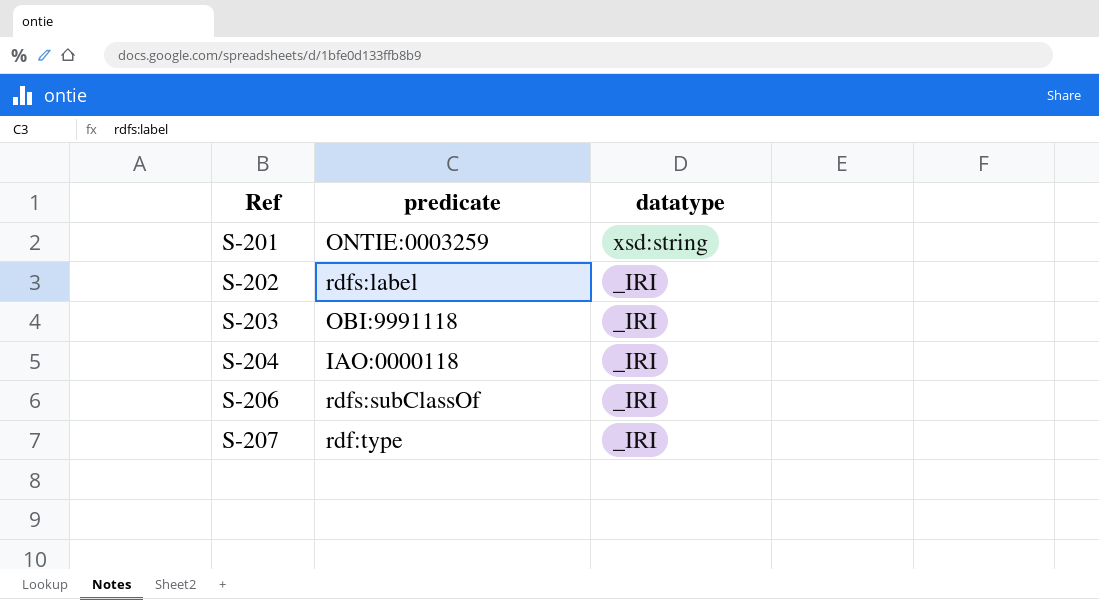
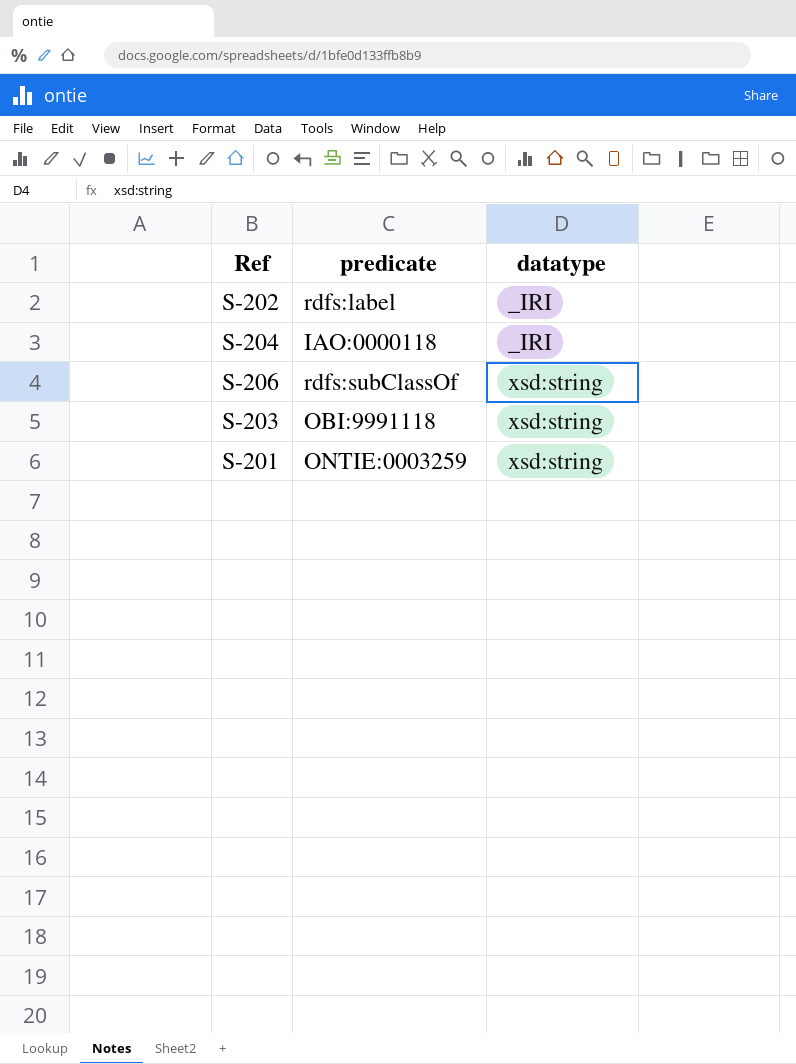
row order: Ref ascending -> datatype ascending
row S-207: rdf:type | _IRI -> none
S-206 | datatype: _IRI -> xsd:string
S-203 | datatype: _IRI -> xsd:string

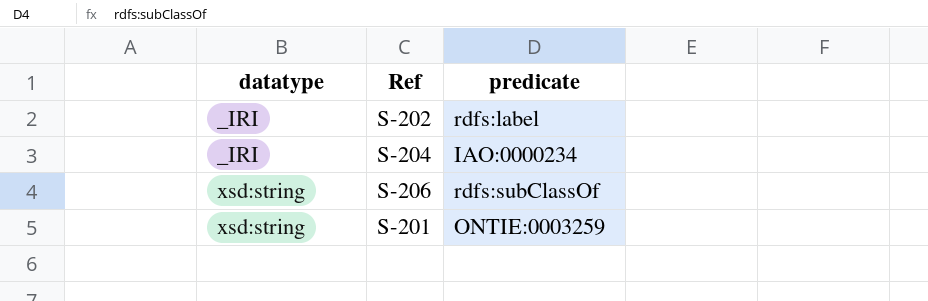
column datatype | position: 3 -> 1
row S-203: OBI:9991118 | xsd:string -> none
S-204 | predicate: IAO:0000118 -> IAO:0000234

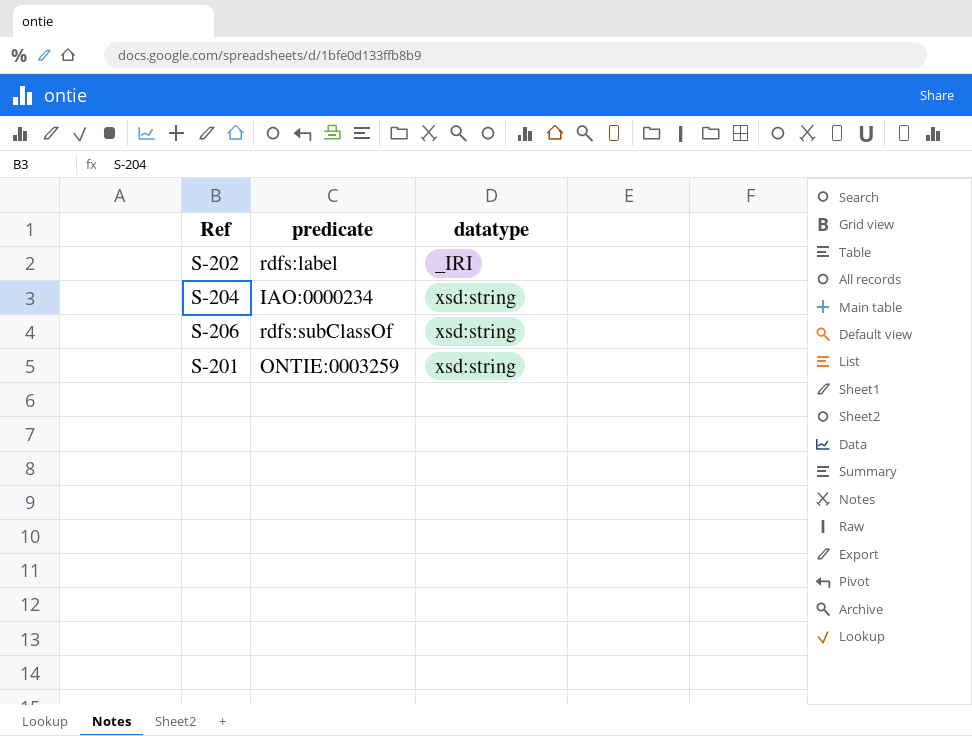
column datatype | position: 1 -> 3
S-204 | datatype: _IRI -> xsd:string

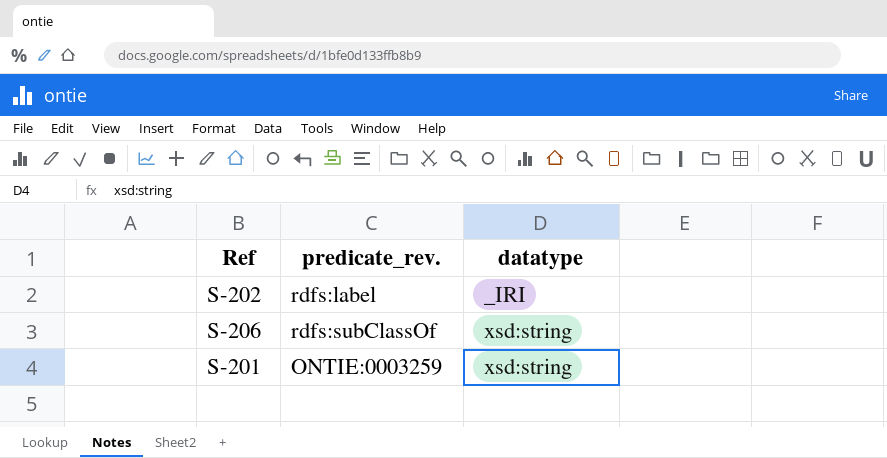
column name: predicate -> predicate_rev.
row S-204: IAO:0000234 | xsd:string -> none

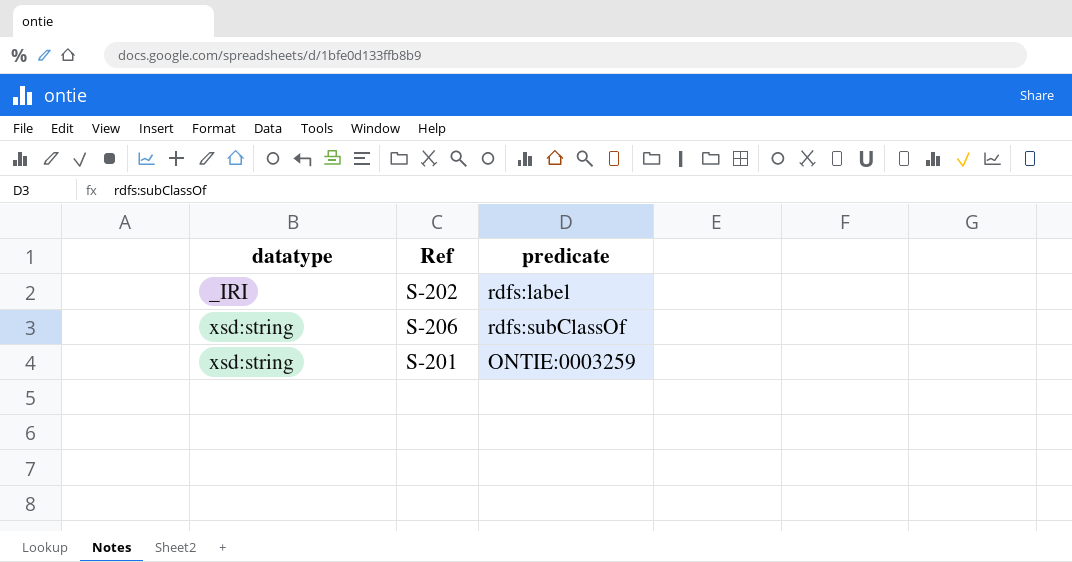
column datatype | position: 3 -> 1
column name: predicate_rev. -> predicate

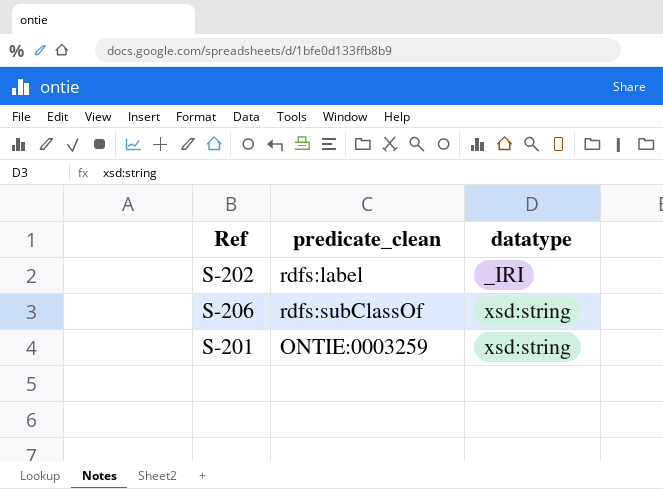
column name: predicate -> predicate_clean
column datatype | position: 1 -> 3

